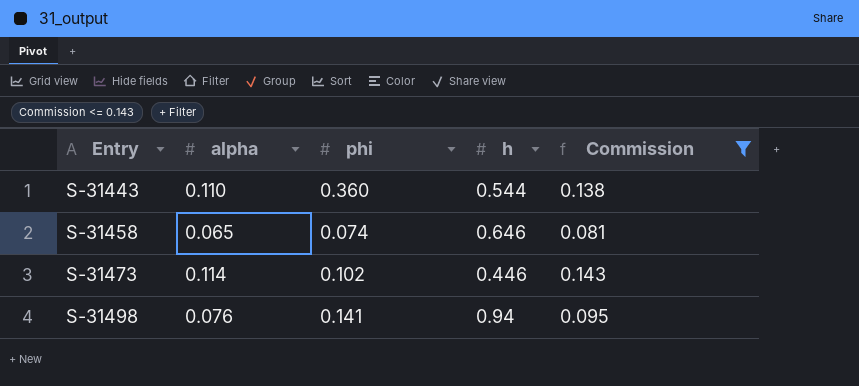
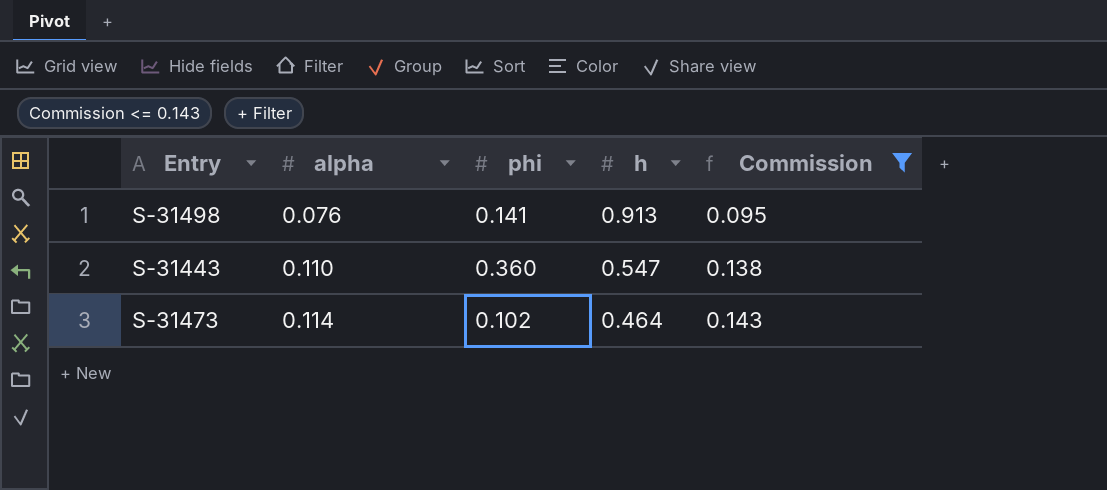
row order: Entry ascending -> alpha ascending
row S-31458: 0.065 | 0.074 | 0.646 | 0.081 -> none
S-31498 | h: 0.94 -> 0.913
S-31443 | h: 0.544 -> 0.547
S-31473 | h: 0.446 -> 0.464

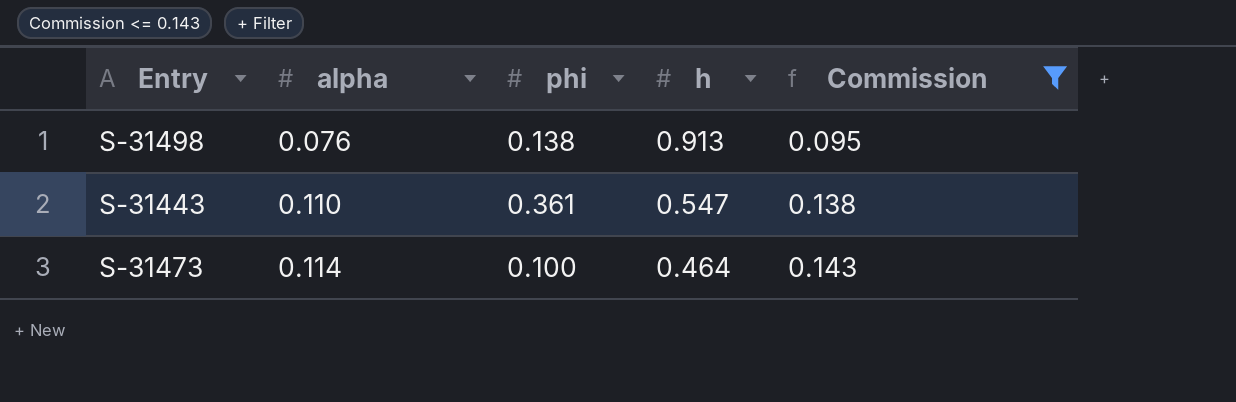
S-31498 | phi: 0.141 -> 0.138
S-31443 | phi: 0.360 -> 0.361
S-31473 | phi: 0.102 -> 0.100

